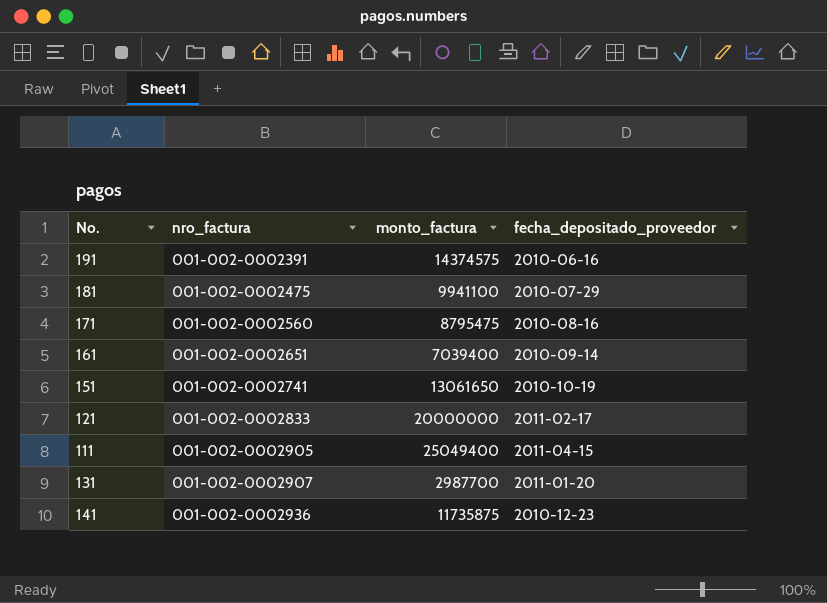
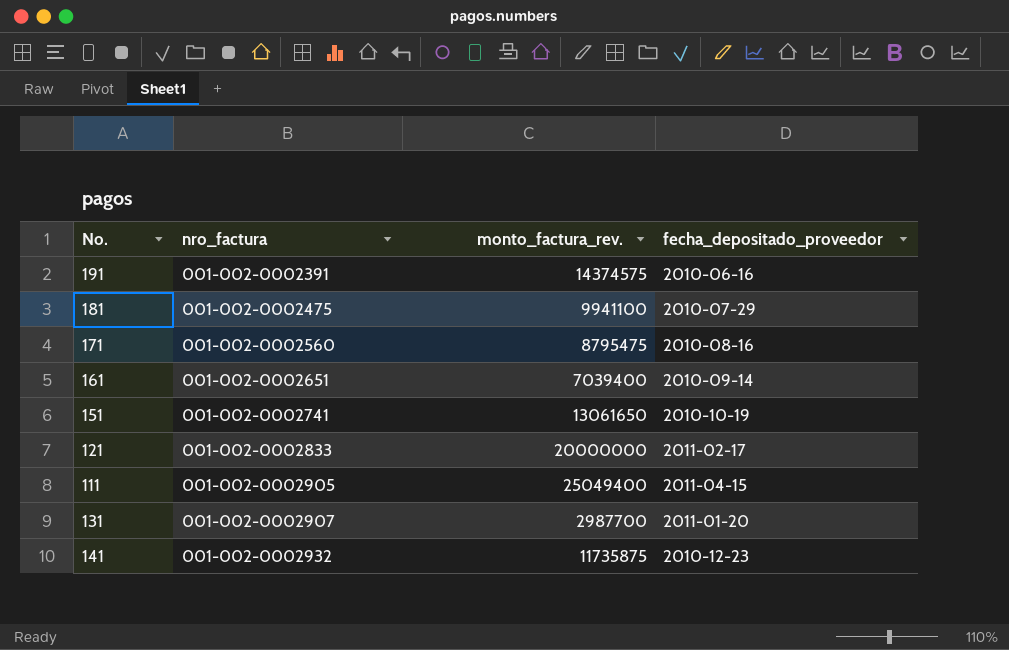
column name: monto_factura -> monto_factura_rev.
141 | nro_factura: 001-002-0002936 -> 001-002-0002932

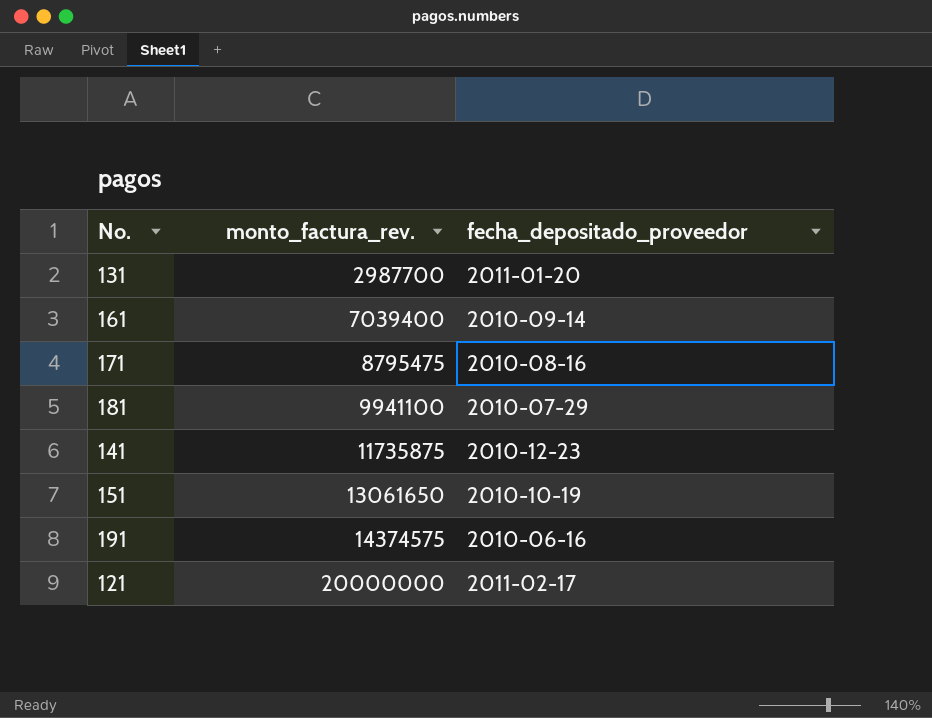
row order: nro_factura ascending -> monto_factura_rev. ascending
column nro_factura | position: 2 -> none
row 111: 001-002-0002905 | 25049400 | 2011-04-15 -> none

